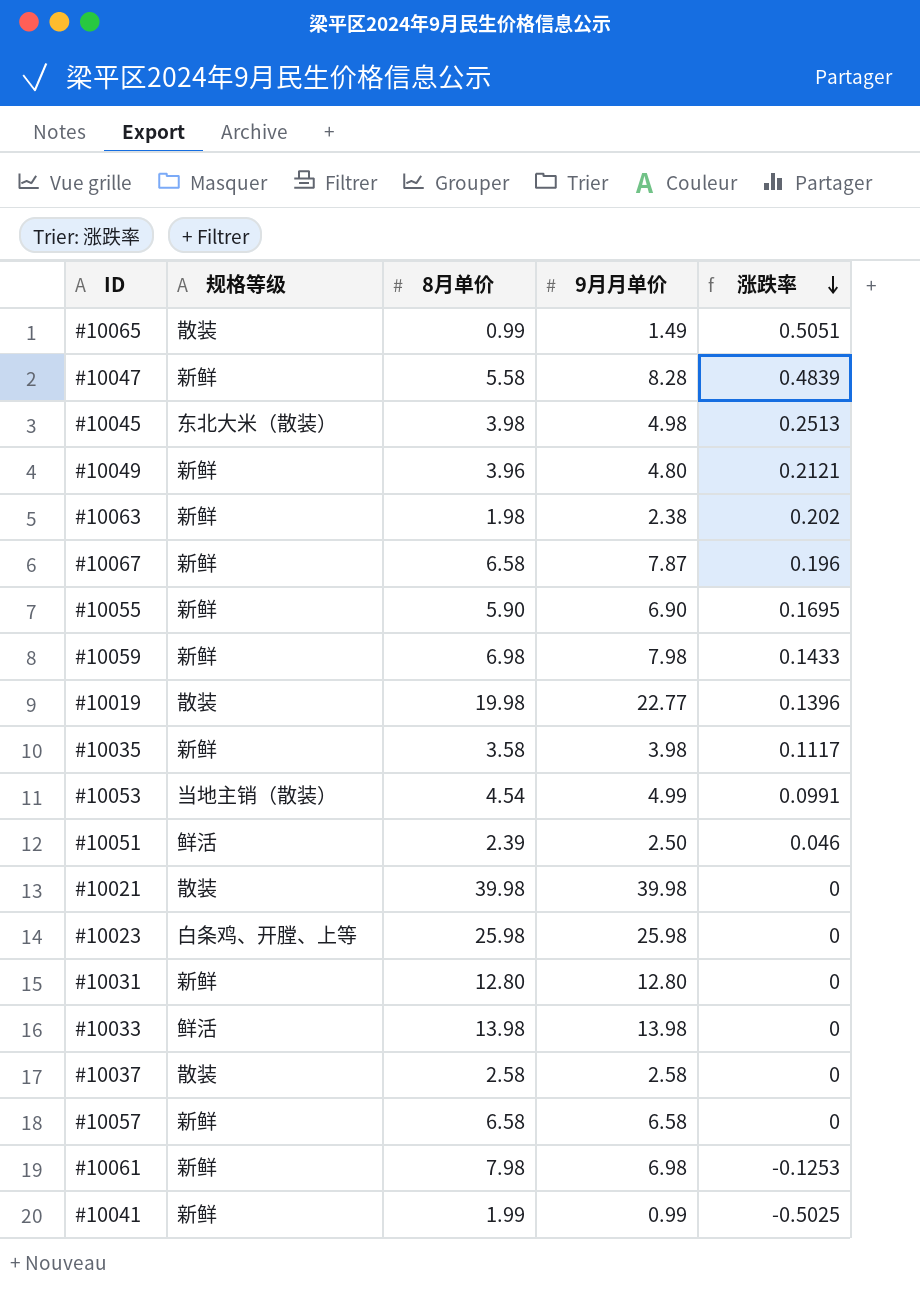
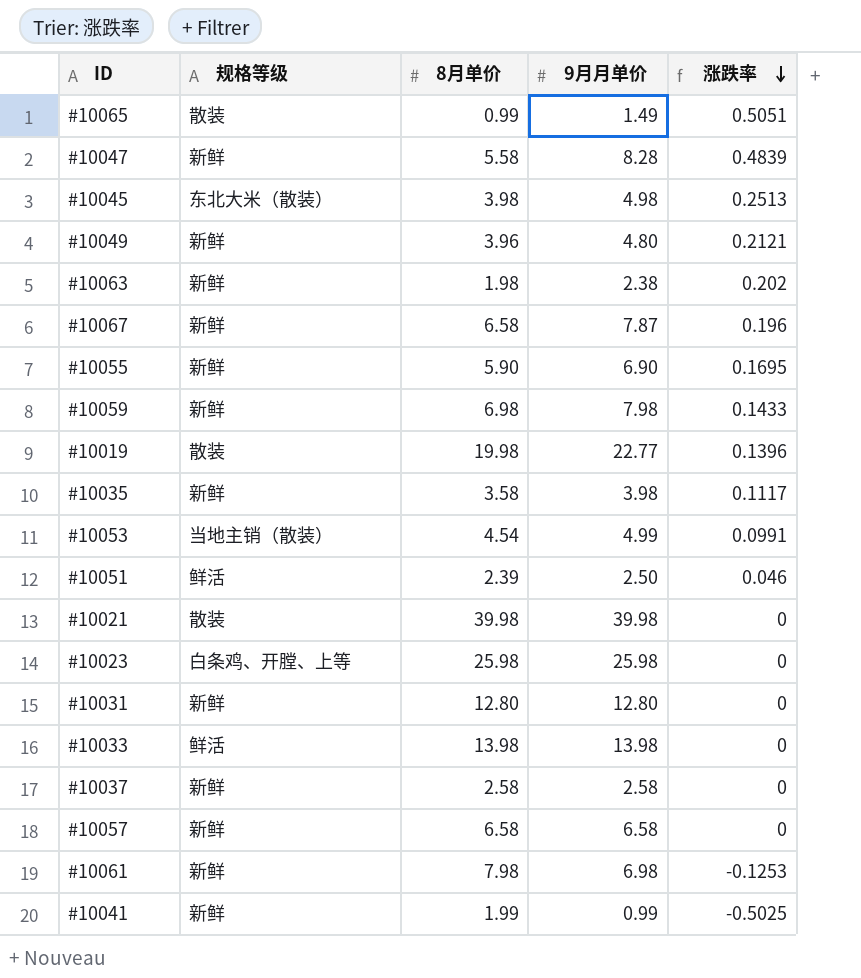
#10037 | 规格等级: 散装 -> 新鲜

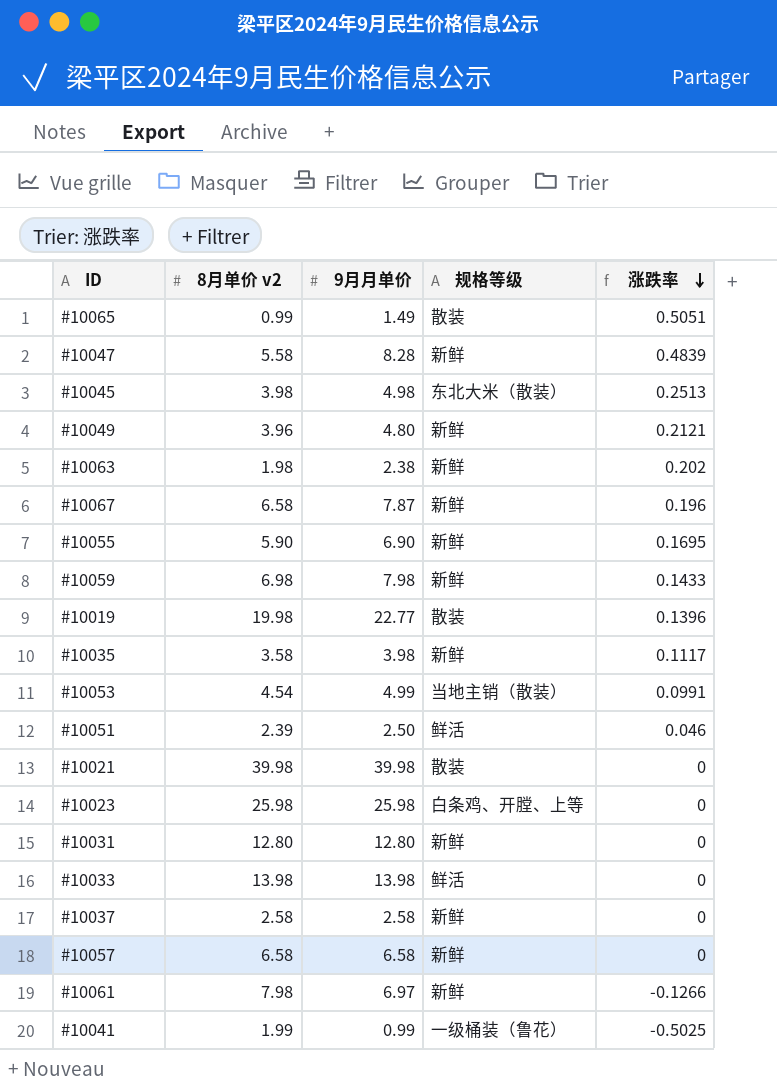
column name: 8月单价 -> 8月单价 v2
column 规格等级 | position: 2 -> 4
#10061 | 9月月单价: 6.98 -> 6.97
#10061 | 涨跌率: -0.1253 -> -0.1266
#10041 | 规格等级: 新鲜 -> 一级桶装（鲁花）

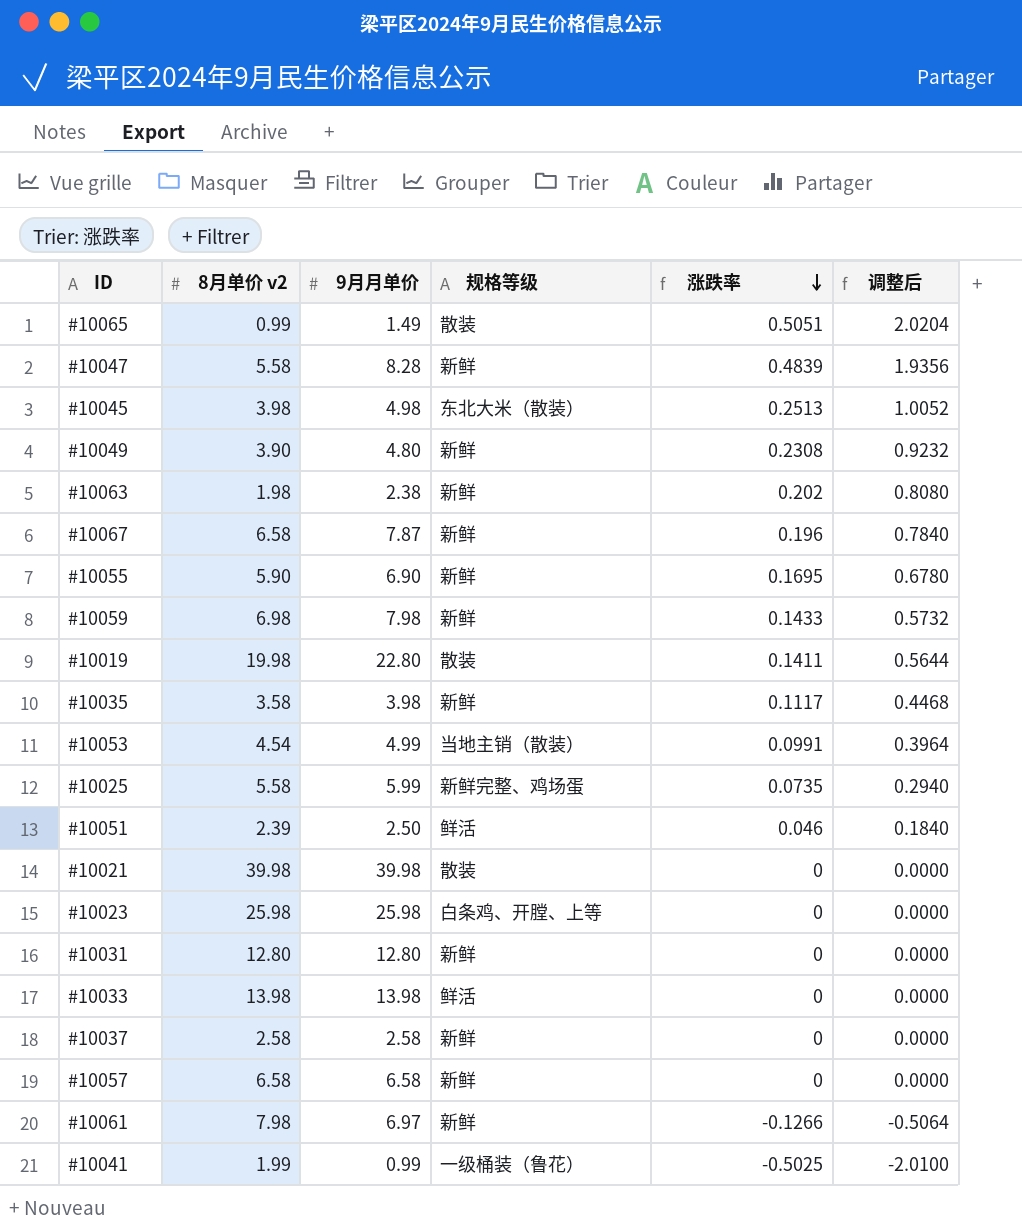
column 调整后 | formula: none -> [涨跌率] * 4
#10049 | 8月单价 v2: 3.96 -> 3.90
#10049 | 涨跌率: 0.2121 -> 0.2308
#10019 | 9月月单价: 22.77 -> 22.80
#10019 | 涨跌率: 0.1396 -> 0.1411
row #10025: none -> 5.58 | 5.99 | 新鲜完整、鸡场蛋 | 0.0735 | 0.2940

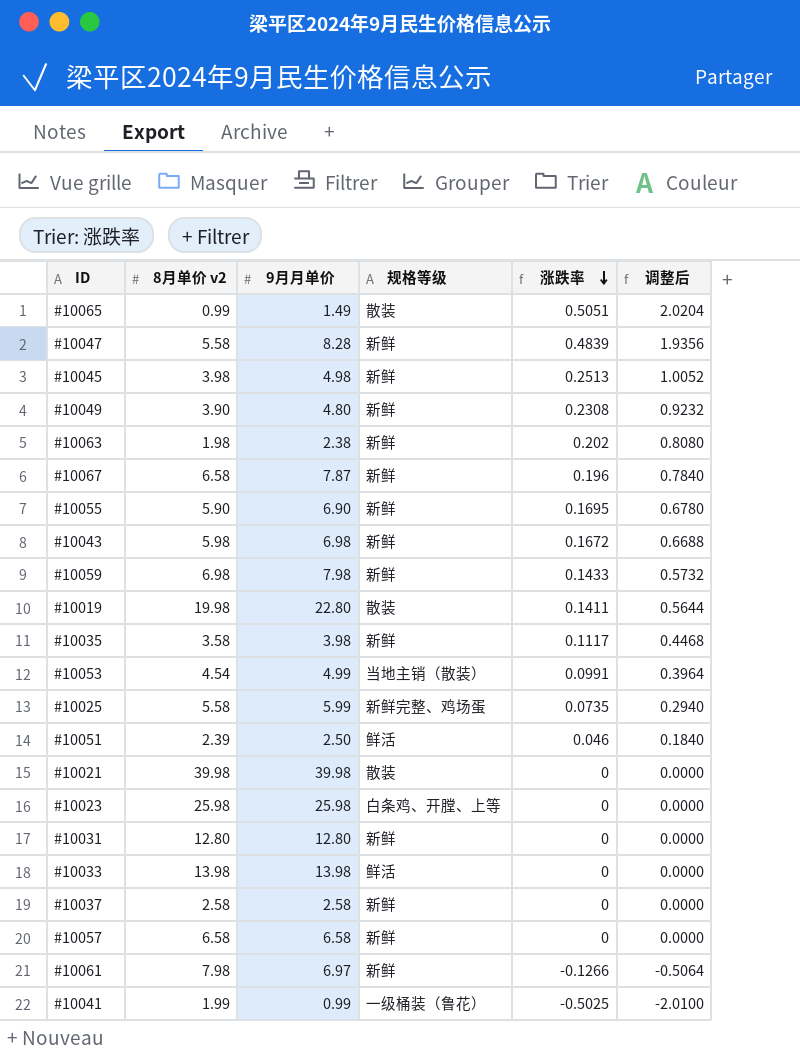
#10045 | 规格等级: 东北大米（散装） -> 新鲜
row #10043: none -> 5.98 | 6.98 | 新鲜 | 0.1672 | 0.6688

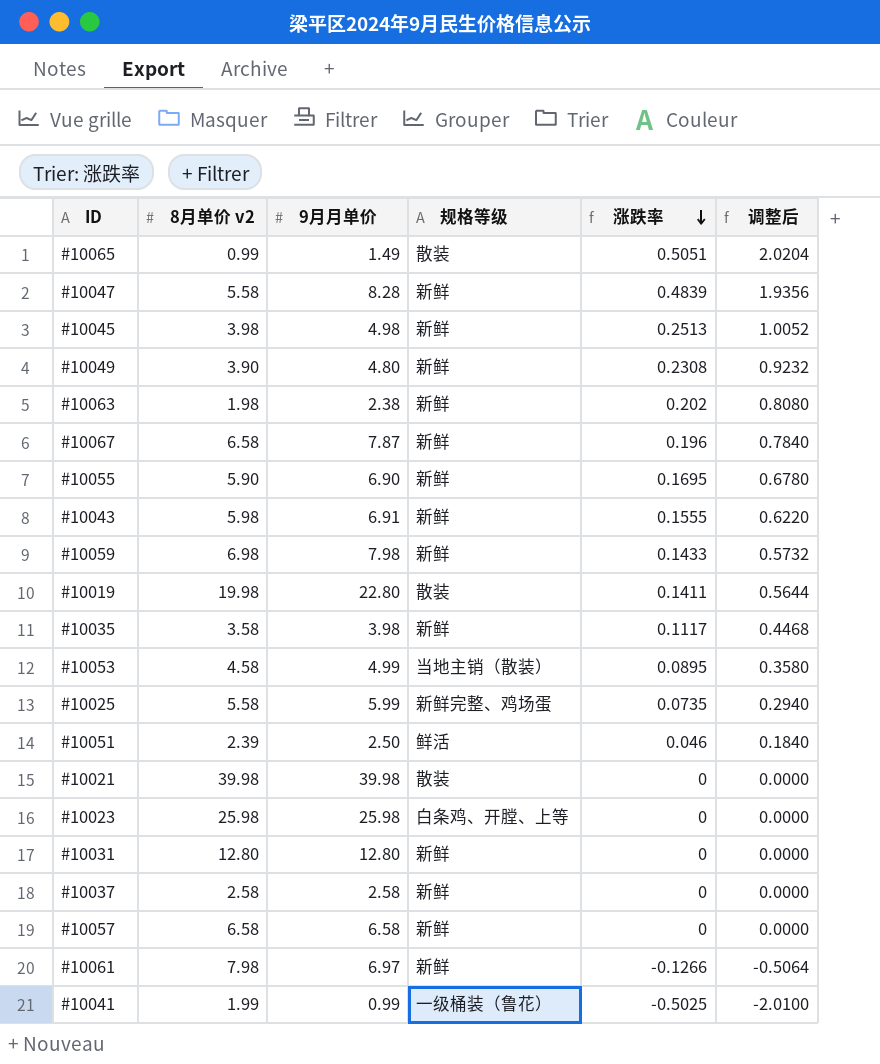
row #10033: 13.98 | 13.98 | 鲜活 | 0 | 0.0000 -> none
#10043 | 9月月单价: 6.98 -> 6.91
#10043 | 涨跌率: 0.1672 -> 0.1555
#10043 | 调整后: 0.6688 -> 0.6220
#10053 | 8月单价 v2: 4.54 -> 4.58
#10053 | 涨跌率: 0.0991 -> 0.0895
#10053 | 调整后: 0.3964 -> 0.3580

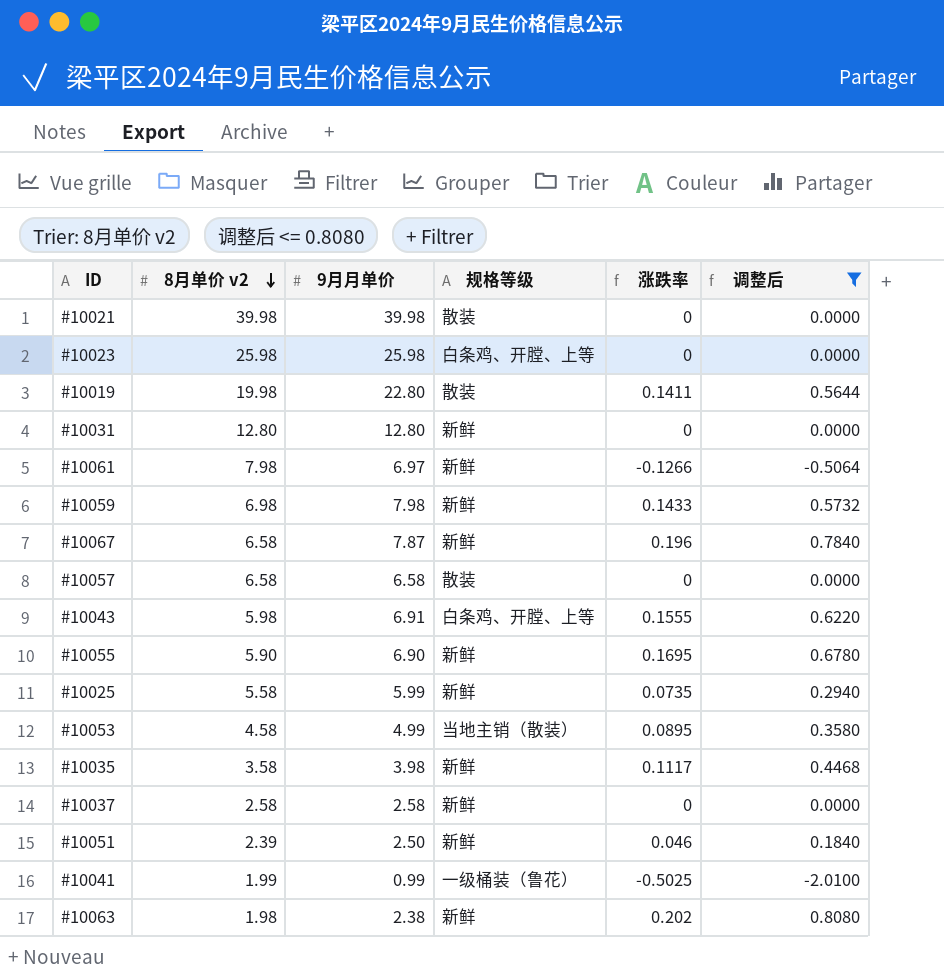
filter: none -> 调整后 <= 0.8080
row order: 涨跌率 descending -> 8月单价 v2 descending
#10057 | 规格等级: 新鲜 -> 散装
#10043 | 规格等级: 新鲜 -> 白条鸡、开膛、上等
#10025 | 规格等级: 新鲜完整、鸡场蛋 -> 新鲜
#10051 | 规格等级: 鲜活 -> 新鲜

